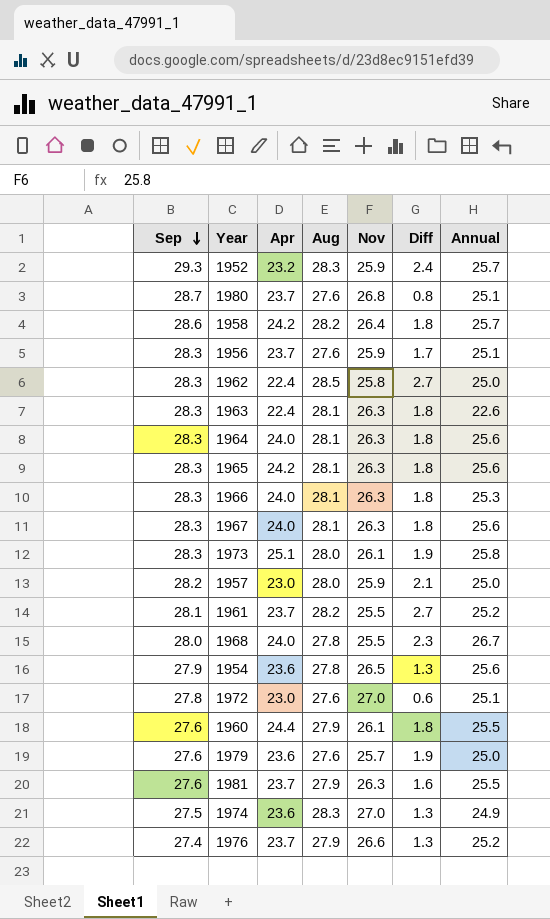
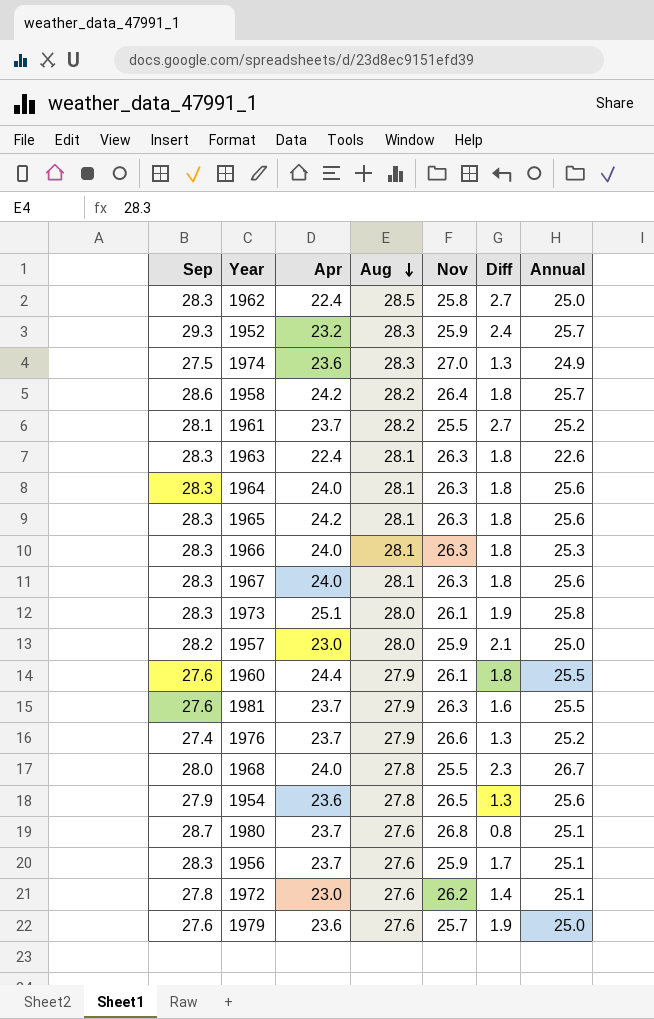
row order: Sep descending -> Aug descending
1972 | Nov: 27.0 -> 26.2
1972 | Diff: 0.6 -> 1.4

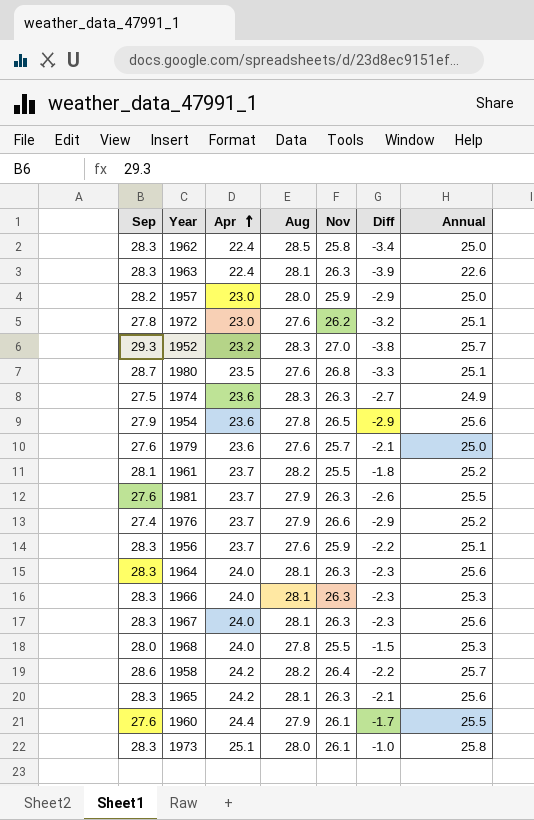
row order: Aug descending -> Apr ascending
column Diff | formula: [Aug] - [Nov] -> [Apr] - [Nov]
1952 | Nov: 25.9 -> 27.0
1980 | Apr: 23.7 -> 23.5
1974 | Nov: 27.0 -> 26.3
1968 | Annual: 26.7 -> 25.3

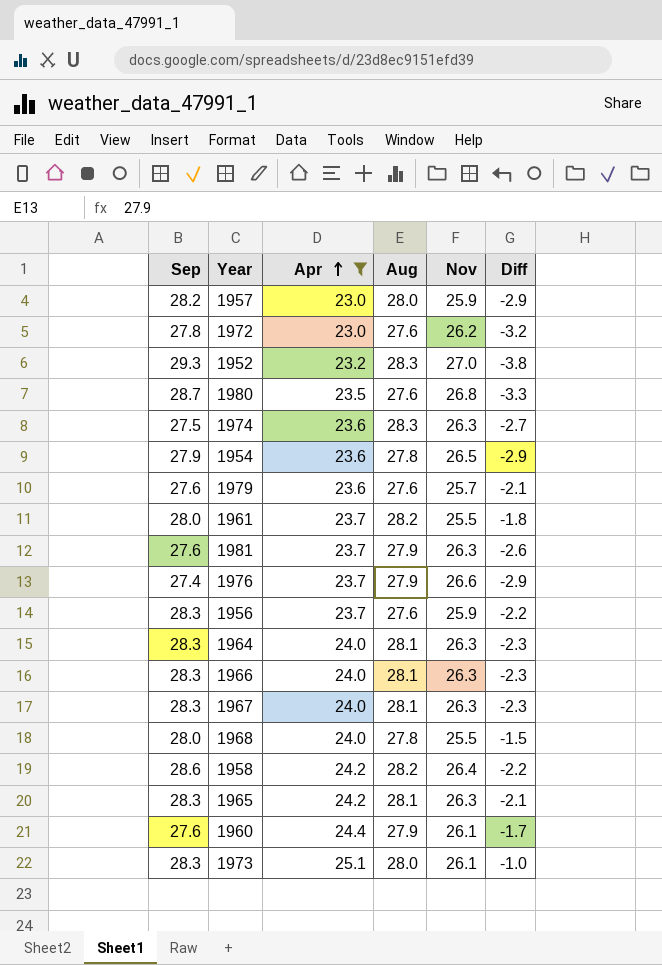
filter: none -> Apr != 22.4
column Annual | position: 7 -> none
1961 | Sep: 28.1 -> 28.0

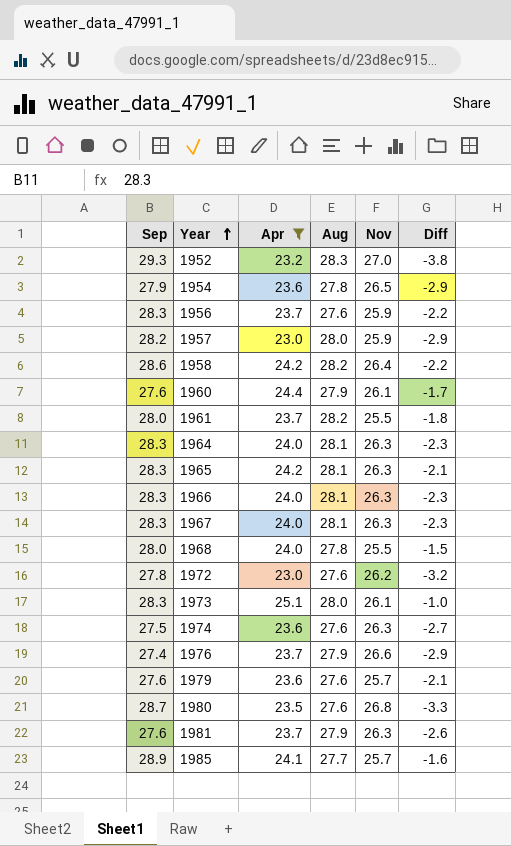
row order: Apr ascending -> Year ascending
1974 | Aug: 28.3 -> 27.6
row 1985: none -> 28.9 | 24.1 | 27.7 | 25.7 | -1.6

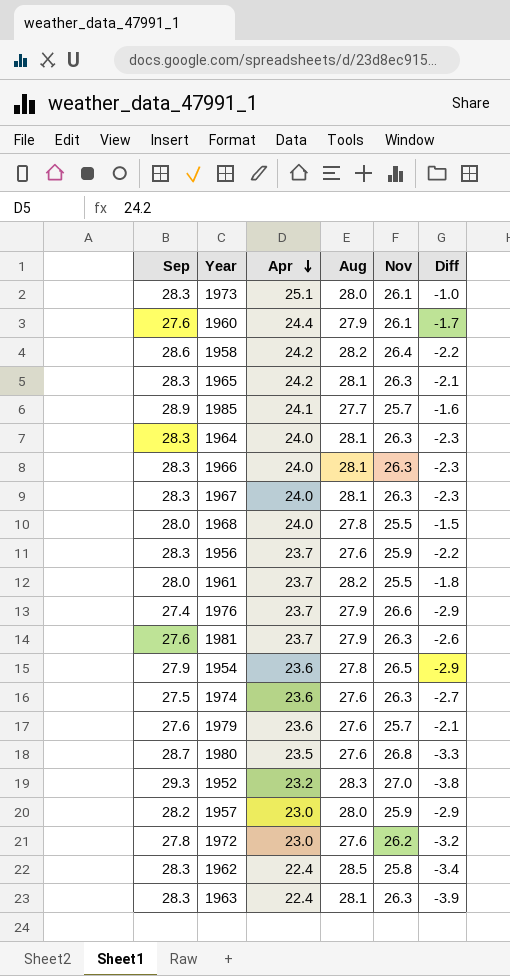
filter: Apr != 22.4 -> none
row order: Year ascending -> Apr descending

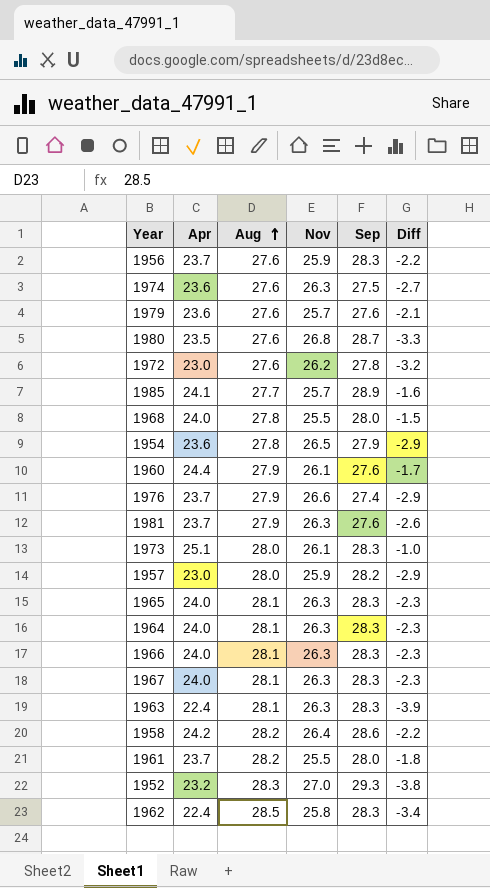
row order: Apr descending -> Aug ascending
column Sep | position: 1 -> 5
1965 | Apr: 24.2 -> 24.0
1965 | Diff: -2.1 -> -2.3

